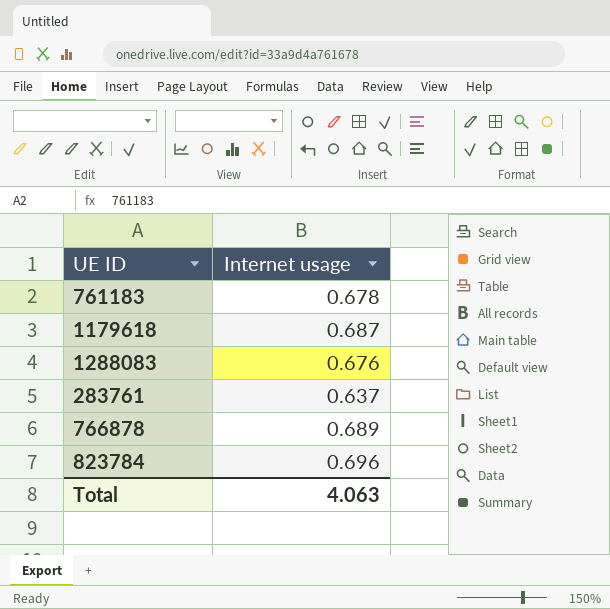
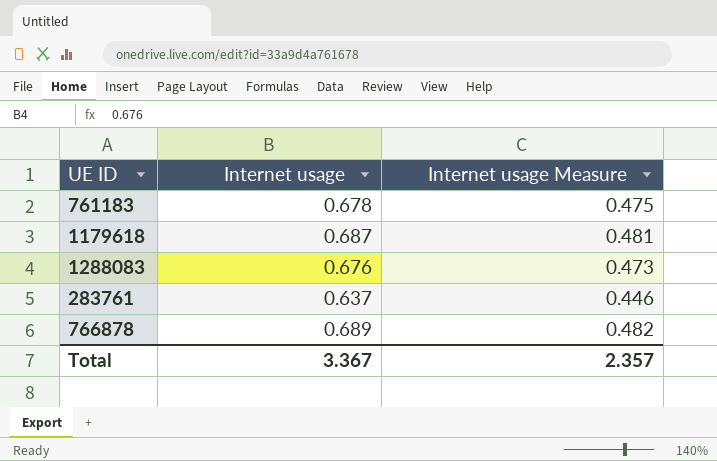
column Internet usage Measure | formula: none -> [Internet usage] * 0.7
row 823784: 0.696 -> none
Total | Internet usage: 4.063 -> 3.367

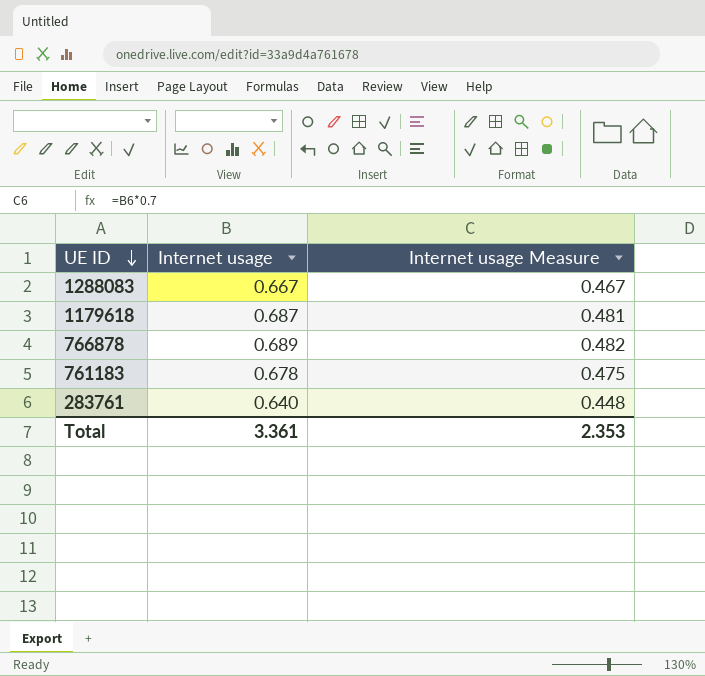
row order: none -> UE ID descending
1288083 | Internet usage: 0.676 -> 0.667
1288083 | Internet usage Measure: 0.473 -> 0.467
283761 | Internet usage: 0.637 -> 0.640
283761 | Internet usage Measure: 0.446 -> 0.448
Total | Internet usage: 3.367 -> 3.361
Total | Internet usage Measure: 2.357 -> 2.353

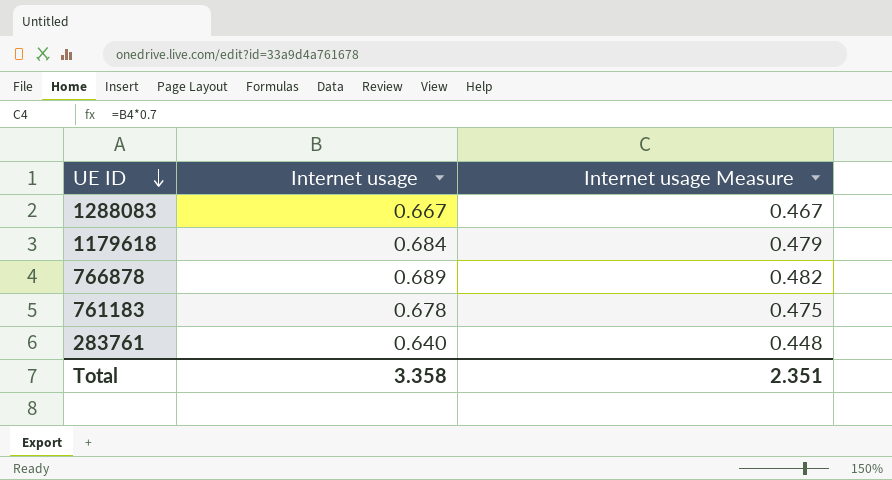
1179618 | Internet usage: 0.687 -> 0.684
1179618 | Internet usage Measure: 0.481 -> 0.479
Total | Internet usage: 3.361 -> 3.358
Total | Internet usage Measure: 2.353 -> 2.351

